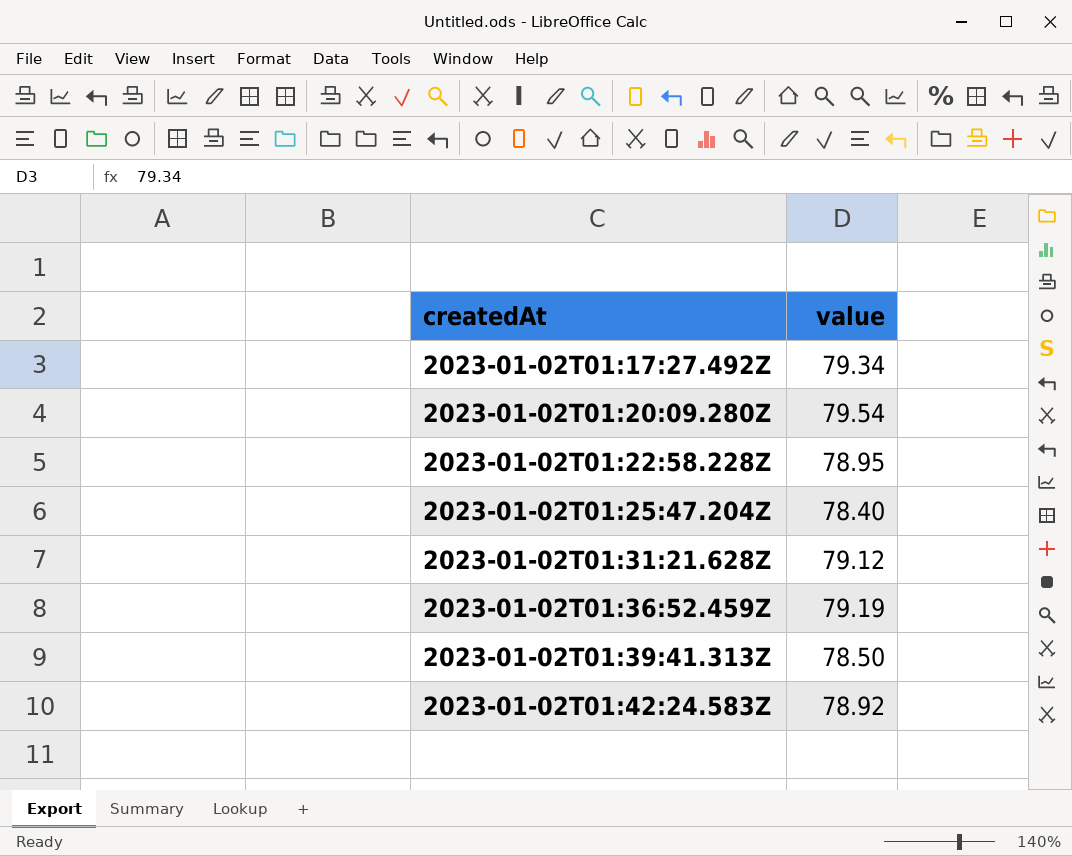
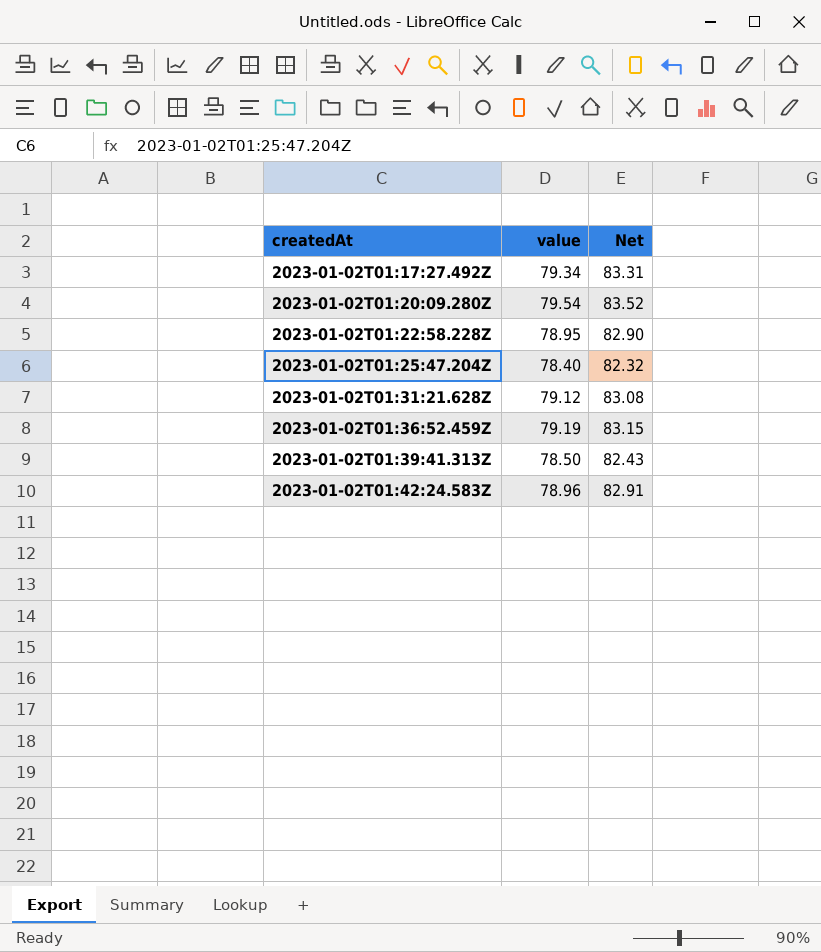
column Net | formula: none -> [value] * 1.05
2023-01-02T01:42:24.583Z | value: 78.92 -> 78.96

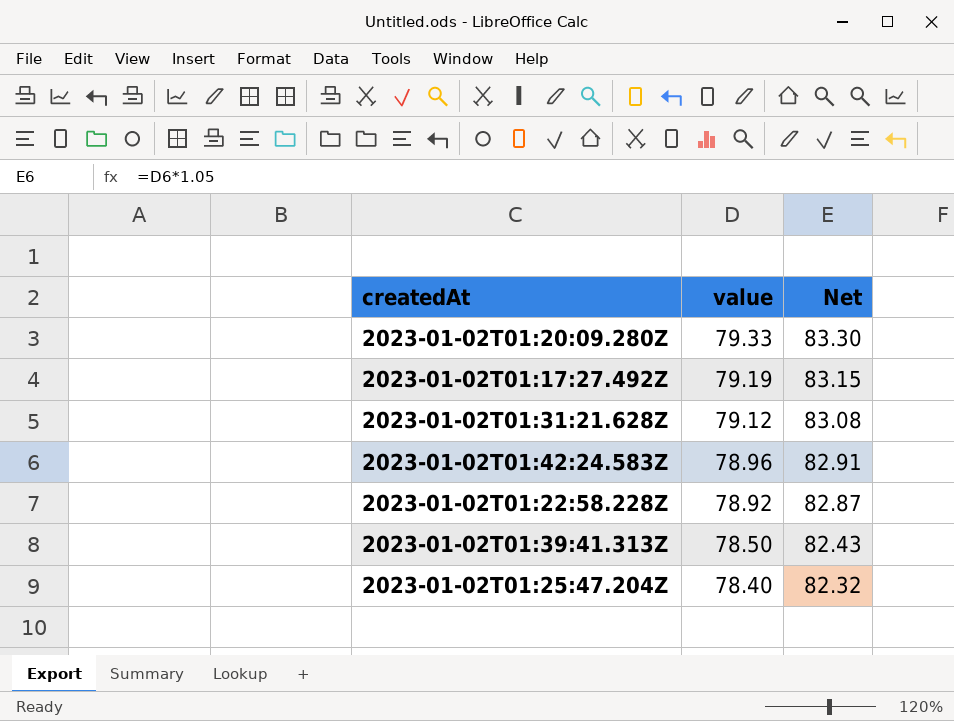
row order: createdAt ascending -> value descending
row 2023-01-02T01:36:52.459Z: 79.19 | 83.15 -> none
2023-01-02T01:20:09.280Z | value: 79.54 -> 79.33
2023-01-02T01:20:09.280Z | Net: 83.52 -> 83.30
2023-01-02T01:17:27.492Z | value: 79.34 -> 79.19
2023-01-02T01:17:27.492Z | Net: 83.31 -> 83.15
2023-01-02T01:22:58.228Z | value: 78.95 -> 78.92
2023-01-02T01:22:58.228Z | Net: 82.90 -> 82.87

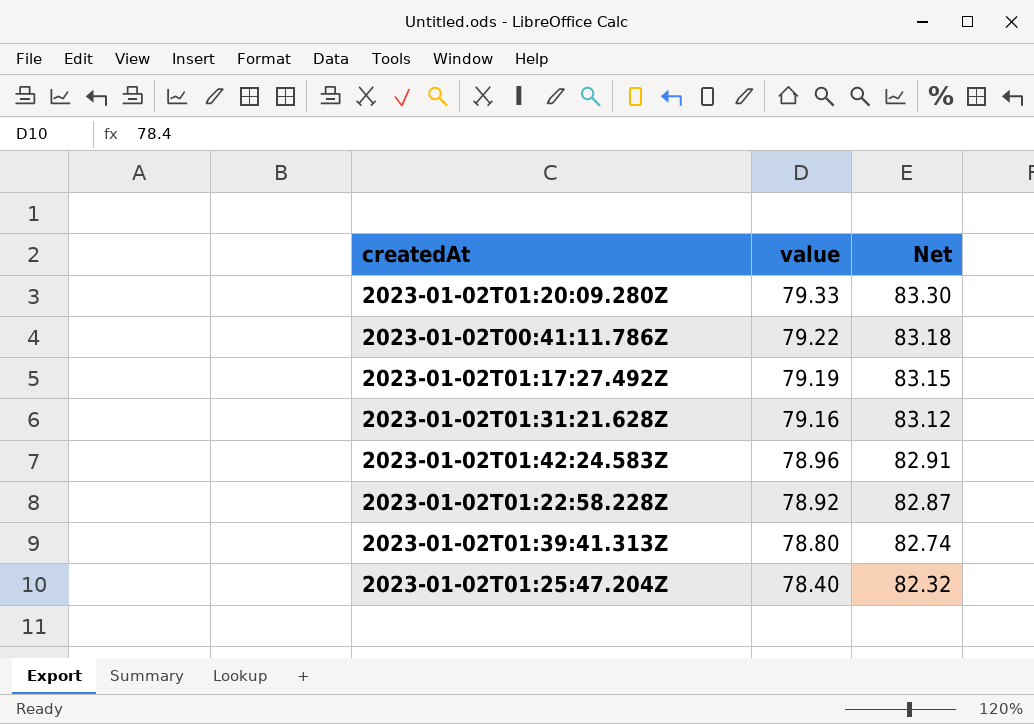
row 2023-01-02T00:41:11.786Z: none -> 79.22 | 83.18
2023-01-02T01:31:21.628Z | value: 79.12 -> 79.16
2023-01-02T01:31:21.628Z | Net: 83.08 -> 83.12
2023-01-02T01:39:41.313Z | value: 78.50 -> 78.80
2023-01-02T01:39:41.313Z | Net: 82.43 -> 82.74

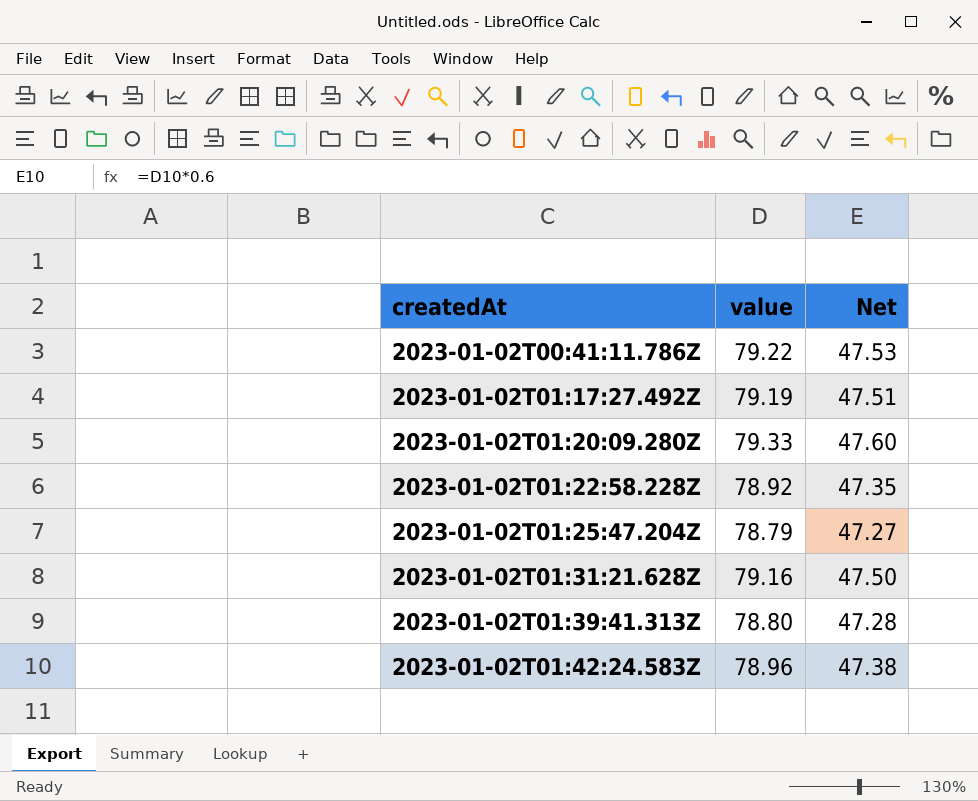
row order: value descending -> createdAt ascending
column Net | formula: [value] * 1.05 -> [value] * 0.6
2023-01-02T01:25:47.204Z | value: 78.40 -> 78.79

